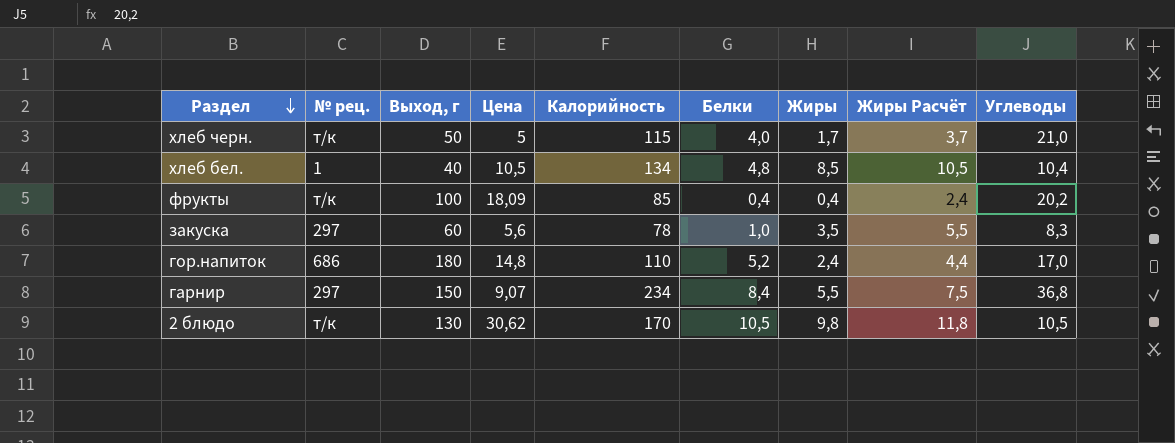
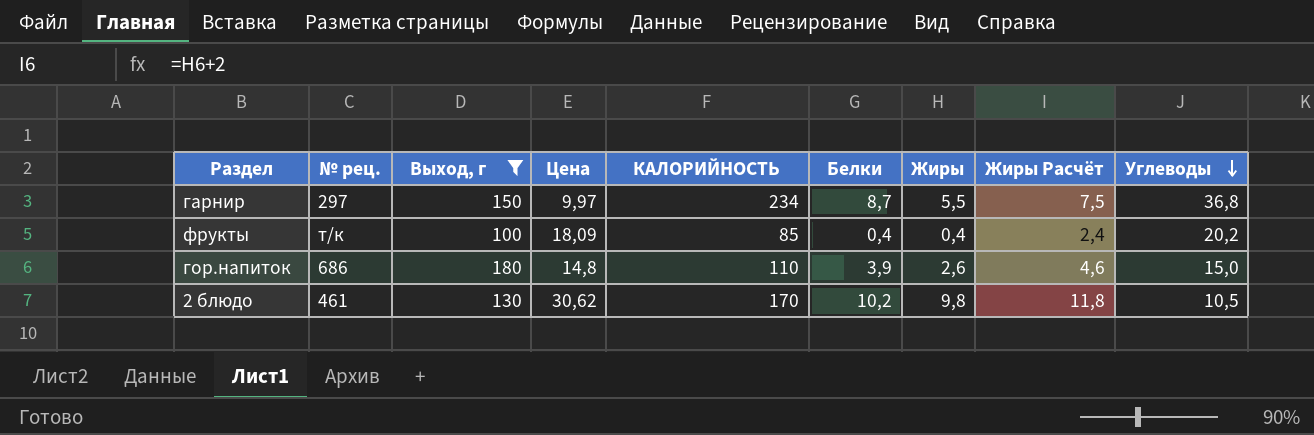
filter: none -> Выход, г >= 100
row order: Раздел descending -> Углеводы descending
column name: Калорийность -> КАЛОРИЙНОСТЬ
гарнир | Цена: 9,07 -> 9,97
гарнир | Белки: 8,4 -> 8,7
гор.напиток | Белки: 5,2 -> 3,9
гор.напиток | Жиры: 2,4 -> 2,6
гор.напиток | Жиры Расчёт: 4,4 -> 4,6
гор.напиток | Углеводы: 17,0 -> 15,0
2 блюдо | № рец.: т/к -> 461
2 блюдо | Белки: 10,5 -> 10,2

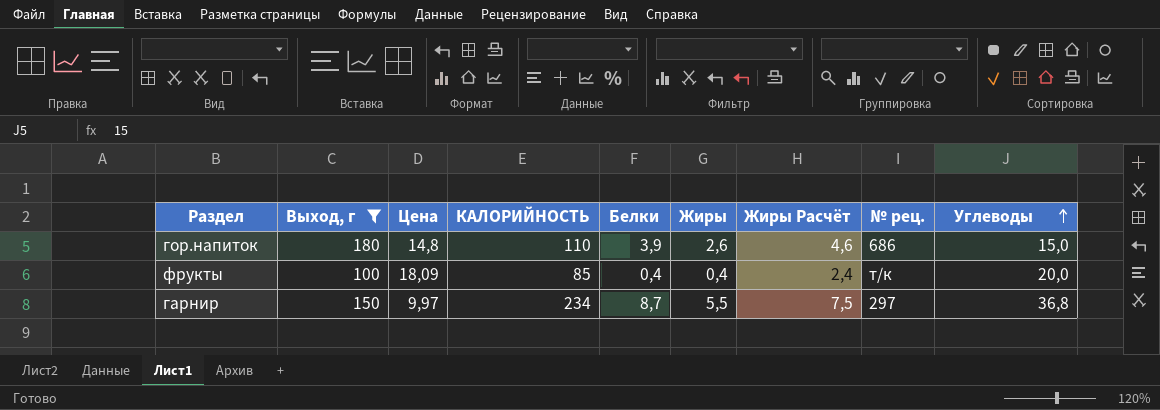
row order: Углеводы descending -> Углеводы ascending
column № рец. | position: 2 -> 8
row 2 блюдо: 461 | 130 | 30,62 | 170 | 10,2 | 9,8 | 11,8 | 10,5 -> none
фрукты | Углеводы: 20,2 -> 20,0

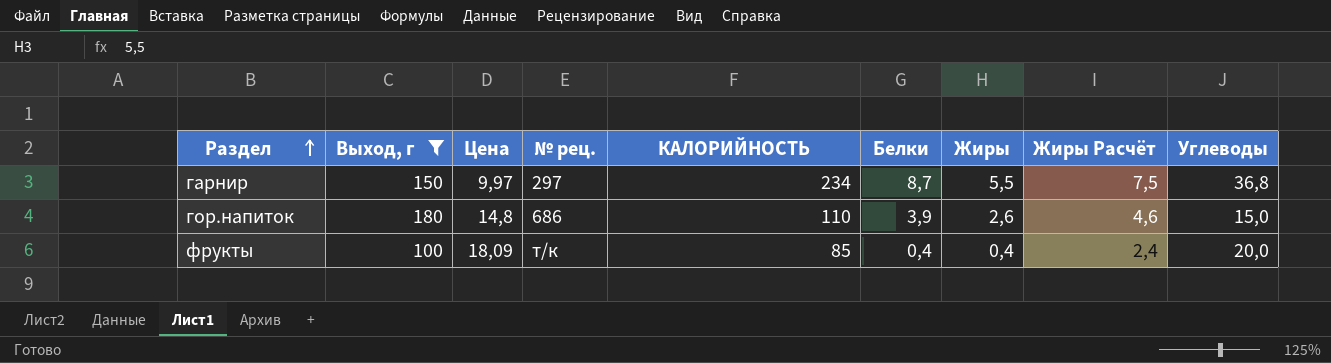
row order: Углеводы ascending -> Раздел ascending
column № рец. | position: 8 -> 4

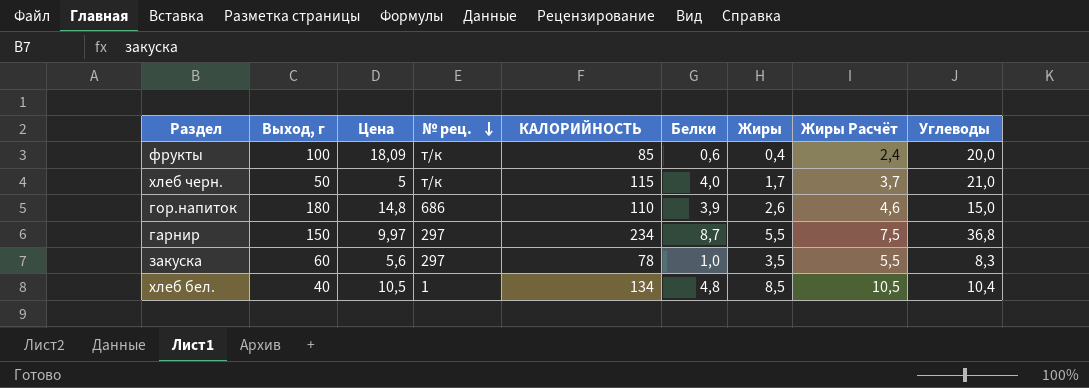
filter: Выход, г >= 100 -> none
row order: Раздел ascending -> № рец. descending
фрукты | Белки: 0,4 -> 0,6

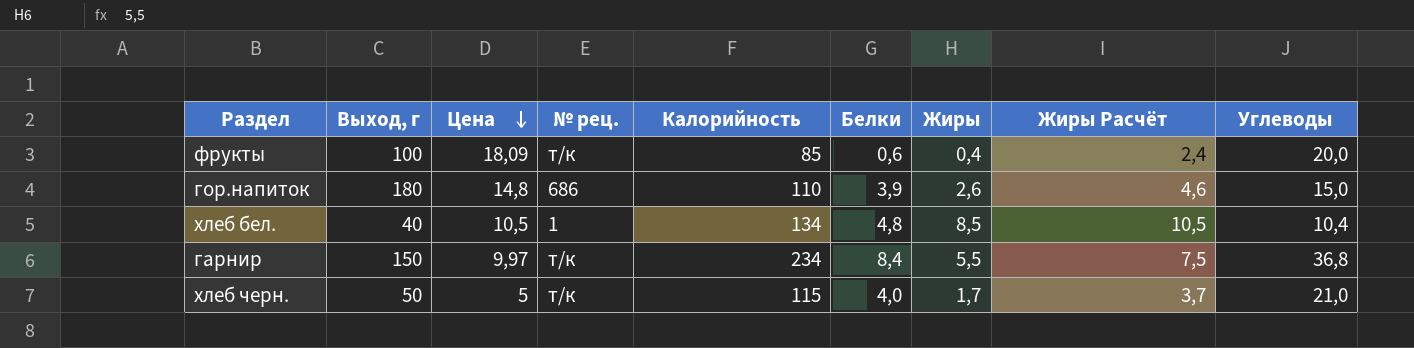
row order: № рец. descending -> Цена descending
column name: КАЛОРИЙНОСТЬ -> Калорийность
row закуска: 60 | 5,6 | 297 | 78 | 1,0 | 3,5 | 5,5 | 8,3 -> none
гарнир | № рец.: 297 -> т/к
гарнир | Белки: 8,7 -> 8,4

